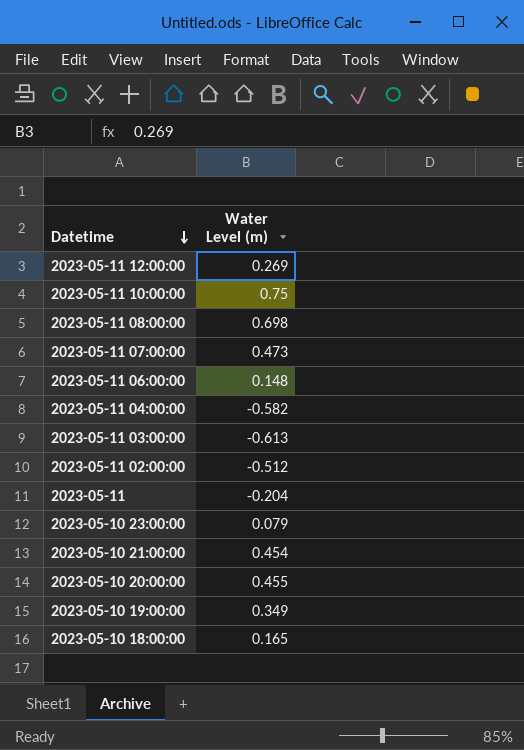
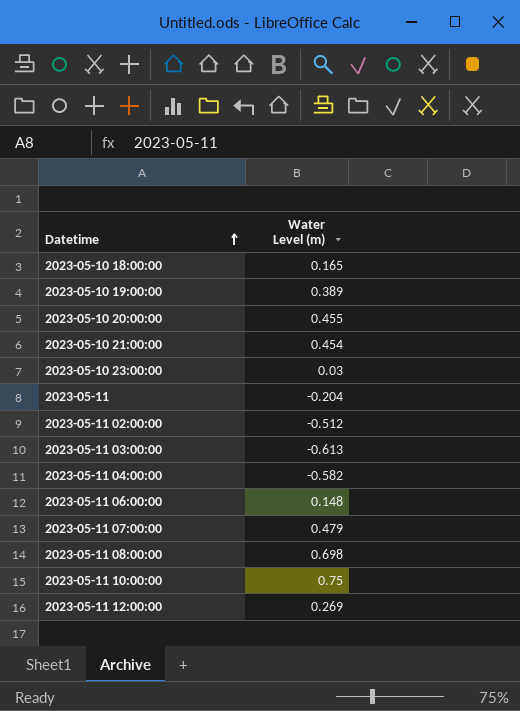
row order: Datetime descending -> Datetime ascending
2023-05-10 19:00:00 | Water Level (m): 0.349 -> 0.389
2023-05-10 23:00:00 | Water Level (m): 0.079 -> 0.03
2023-05-11 07:00:00 | Water Level (m): 0.473 -> 0.479

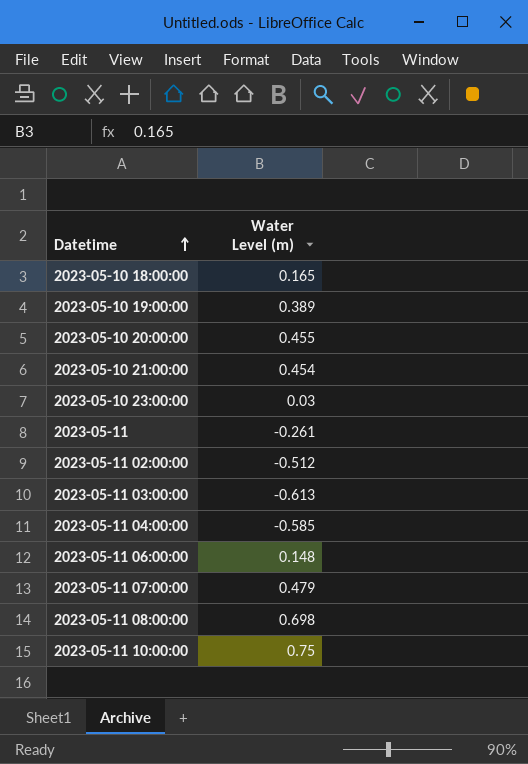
row 2023-05-11 12:00:00: 0.269 -> none
2023-05-11 | Water Level (m): -0.204 -> -0.261
2023-05-11 04:00:00 | Water Level (m): -0.582 -> -0.585

